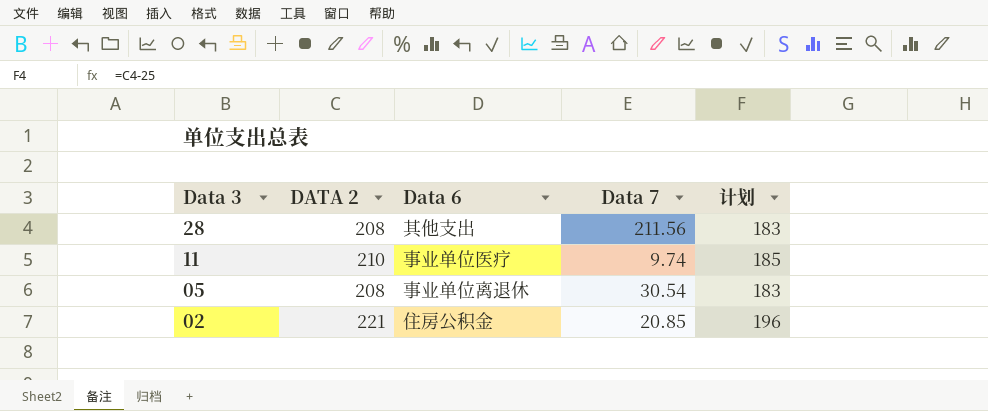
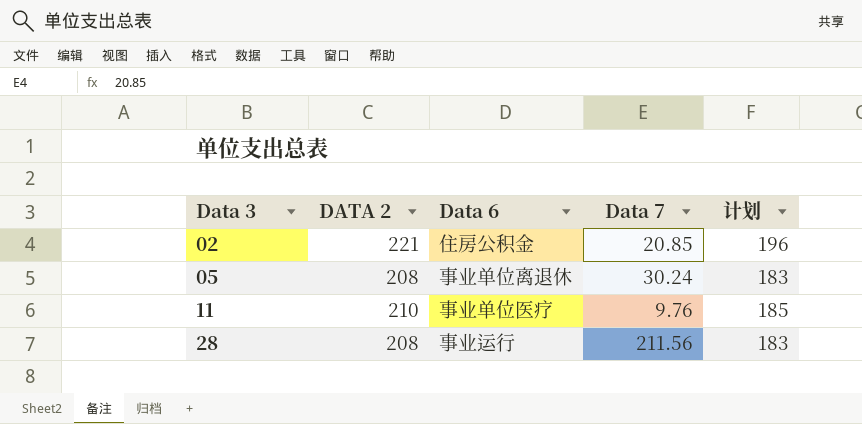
row order: Data 3 descending -> Data 3 ascending
05 | Data 7: 30.54 -> 30.24
11 | Data 7: 9.74 -> 9.76
28 | Data 6: 其他支出 -> 事业运行

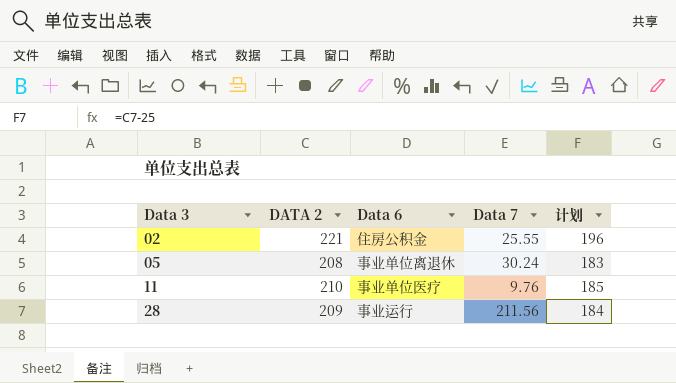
02 | Data 7: 20.85 -> 25.55
28 | DATA 2: 208 -> 209
28 | 计划: 183 -> 184

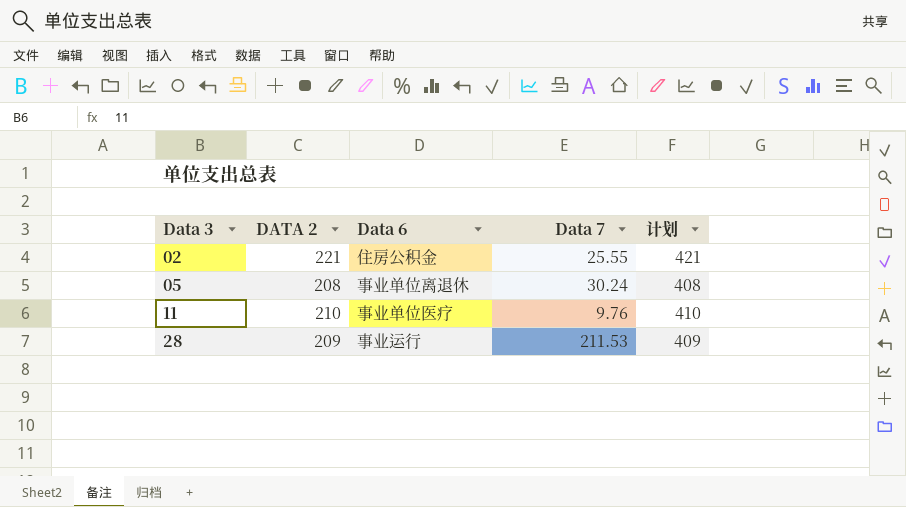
column 计划 | formula: [DATA 2] - 25 -> [DATA 2] + 200
28 | Data 7: 211.56 -> 211.53

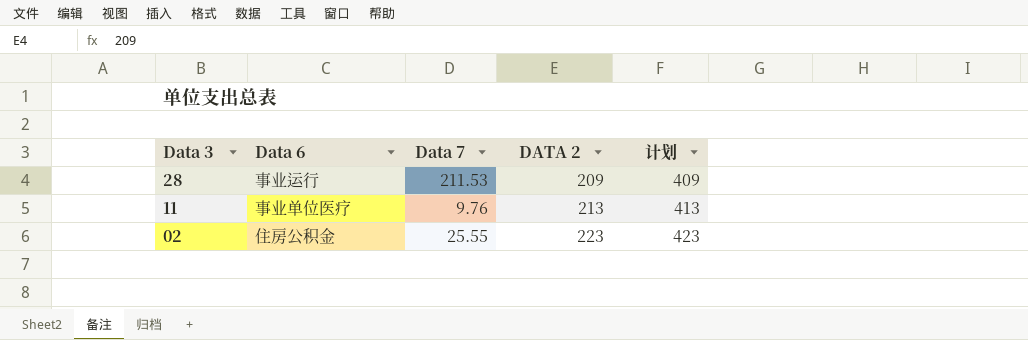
row order: Data 3 ascending -> Data 3 descending
column DATA 2 | position: 2 -> 4
row 05: 208 | 事业单位离退休 | 30.24 | 408 -> none
11 | DATA 2: 210 -> 213
11 | 计划: 410 -> 413
02 | DATA 2: 221 -> 223
02 | 计划: 421 -> 423

